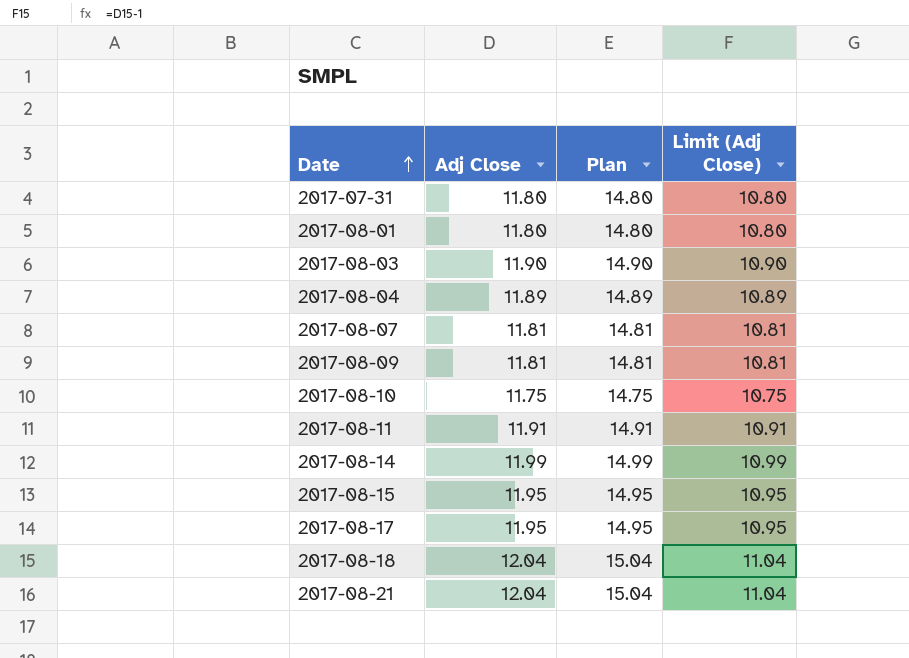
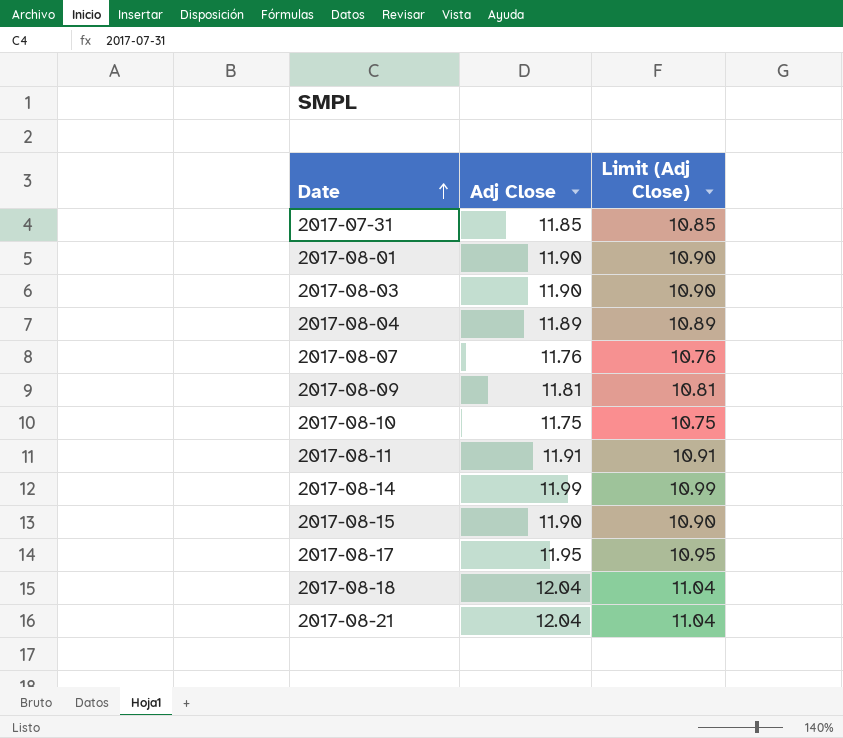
column Plan | formula: [Adj Close] + 3 -> none
2017-07-31 | Adj Close: 11.80 -> 11.85
2017-07-31 | Limit (Adj Close): 10.80 -> 10.85
2017-08-01 | Adj Close: 11.80 -> 11.90
2017-08-01 | Limit (Adj Close): 10.80 -> 10.90
2017-08-07 | Adj Close: 11.81 -> 11.76
2017-08-07 | Limit (Adj Close): 10.81 -> 10.76
2017-08-15 | Adj Close: 11.95 -> 11.90
2017-08-15 | Limit (Adj Close): 10.95 -> 10.90

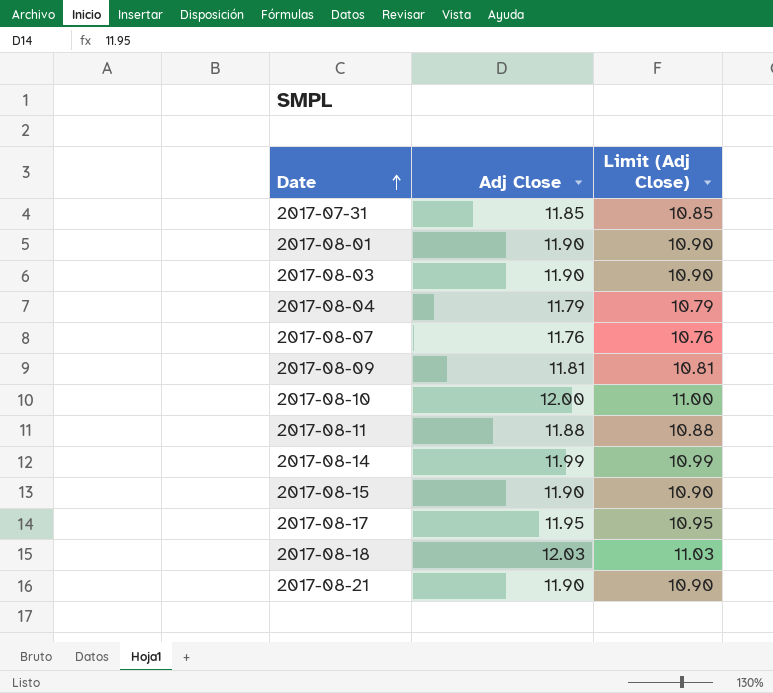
2017-08-04 | Adj Close: 11.89 -> 11.79
2017-08-04 | Limit (Adj Close): 10.89 -> 10.79
2017-08-10 | Adj Close: 11.75 -> 12.00
2017-08-10 | Limit (Adj Close): 10.75 -> 11.00
2017-08-11 | Adj Close: 11.91 -> 11.88
2017-08-11 | Limit (Adj Close): 10.91 -> 10.88
2017-08-18 | Adj Close: 12.04 -> 12.03
2017-08-18 | Limit (Adj Close): 11.04 -> 11.03
2017-08-21 | Adj Close: 12.04 -> 11.90
2017-08-21 | Limit (Adj Close): 11.04 -> 10.90

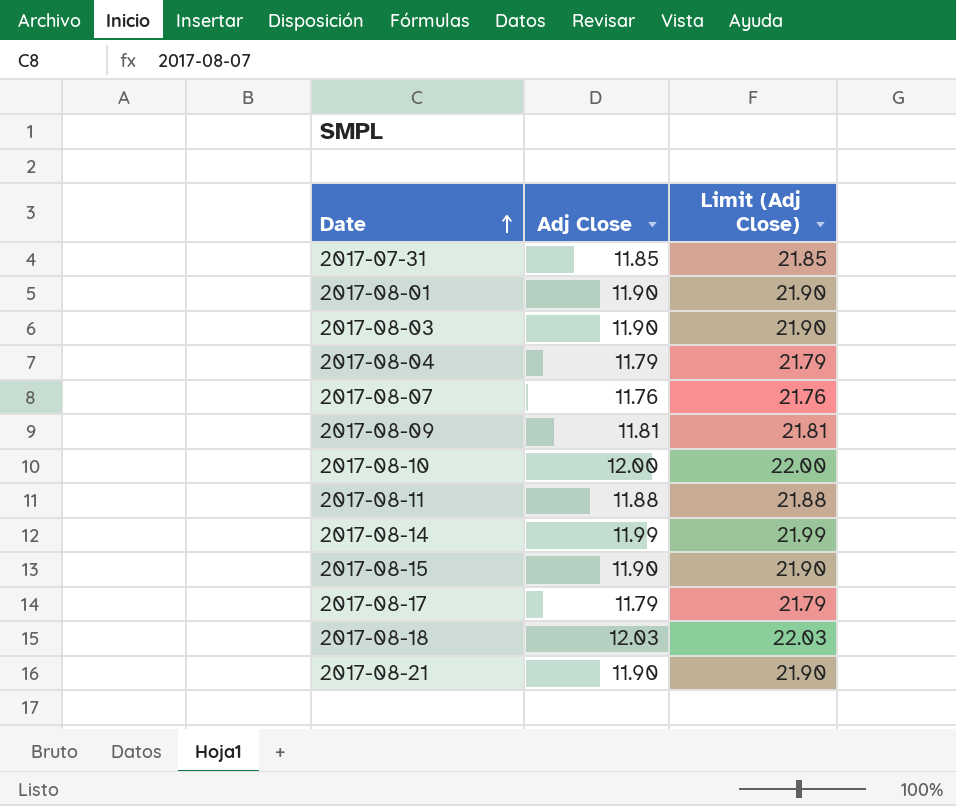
column Limit (Adj Close) | formula: [Adj Close] - 1 -> [Adj Close] + 10
2017-08-17 | Adj Close: 11.95 -> 11.79

